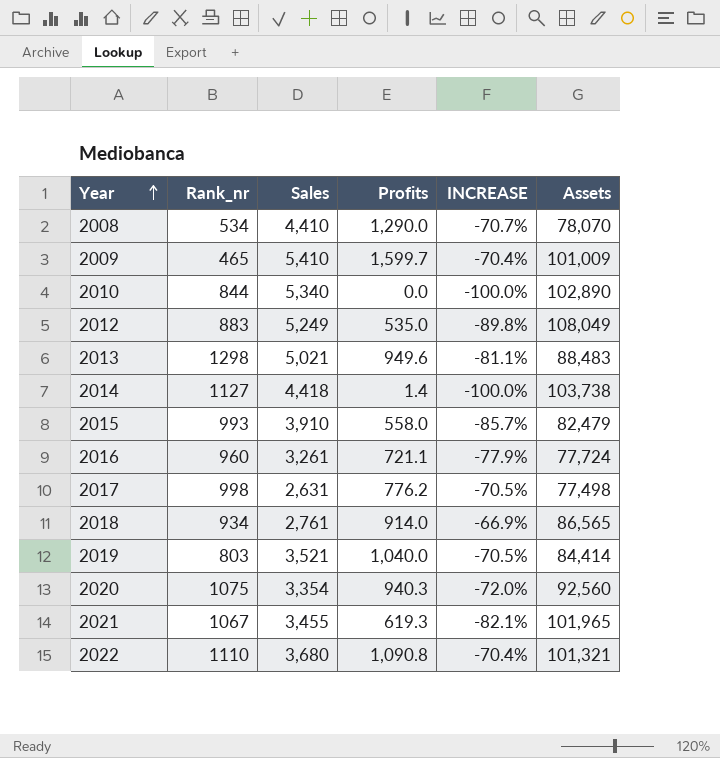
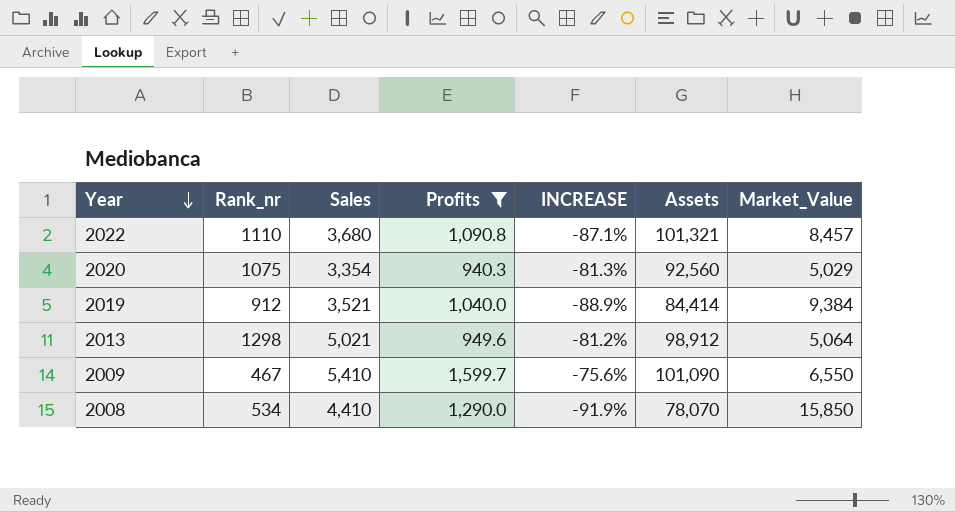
filter: none -> Profits >= 940.3
row order: Year ascending -> Year descending
column INCREASE | formula: ([Profits] - [Sales]) / [Sales] -> ([Profits] - [Market_Value]) / [Market_Value]
column Market_Value | position: none -> 7
2019 | Rank_nr: 803 -> 912
2013 | Assets: 88,483 -> 98,912
2009 | Rank_nr: 465 -> 467
2009 | Assets: 101,009 -> 101,090

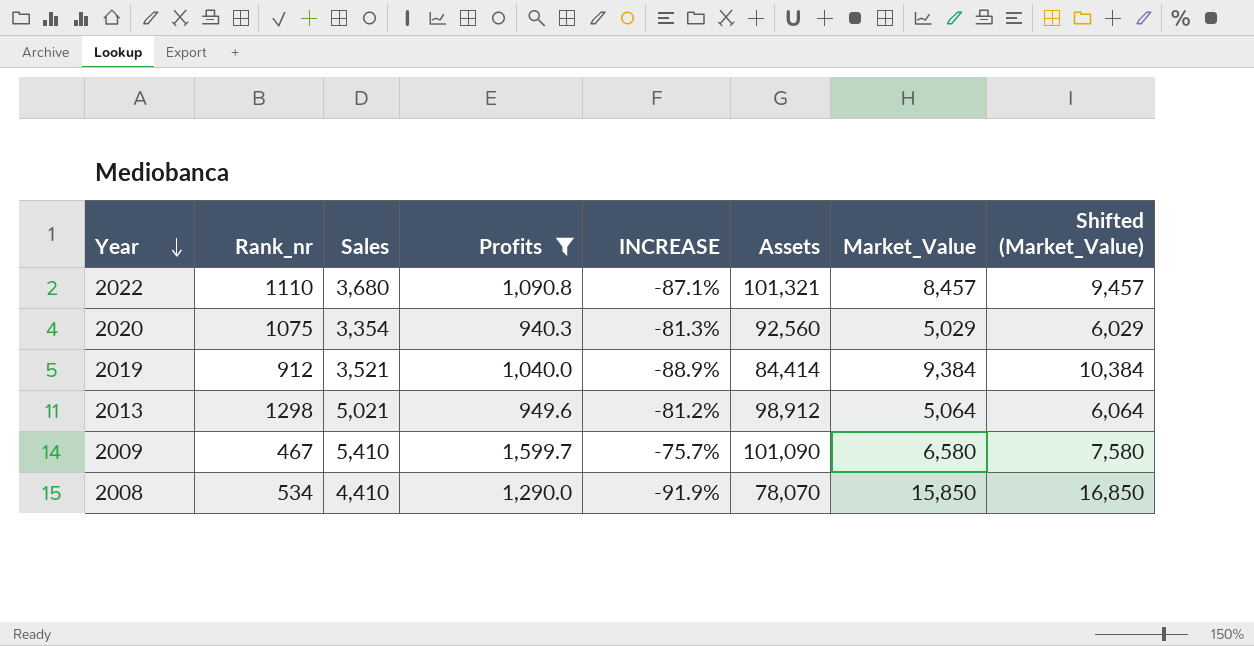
column Shifted (Market_Value) | formula: none -> [Market_Value] + 1000
2009 | INCREASE: -75.6% -> -75.7%
2009 | Market_Value: 6,550 -> 6,580

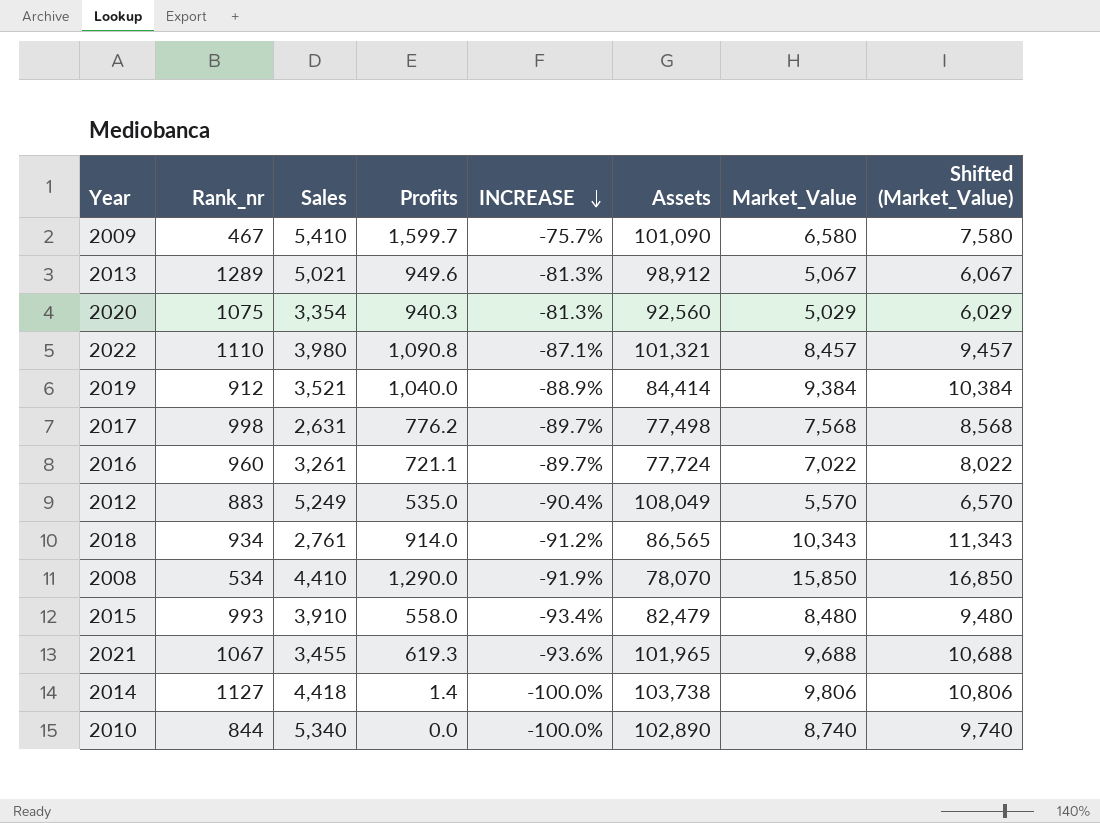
filter: Profits >= 940.3 -> none
row order: Year descending -> INCREASE descending
2013 | Rank_nr: 1298 -> 1289
2013 | INCREASE: -81.2% -> -81.3%
2013 | Market_Value: 5,064 -> 5,067
2013 | Shifted (Market_Value): 6,064 -> 6,067
2022 | Sales: 3,680 -> 3,980

